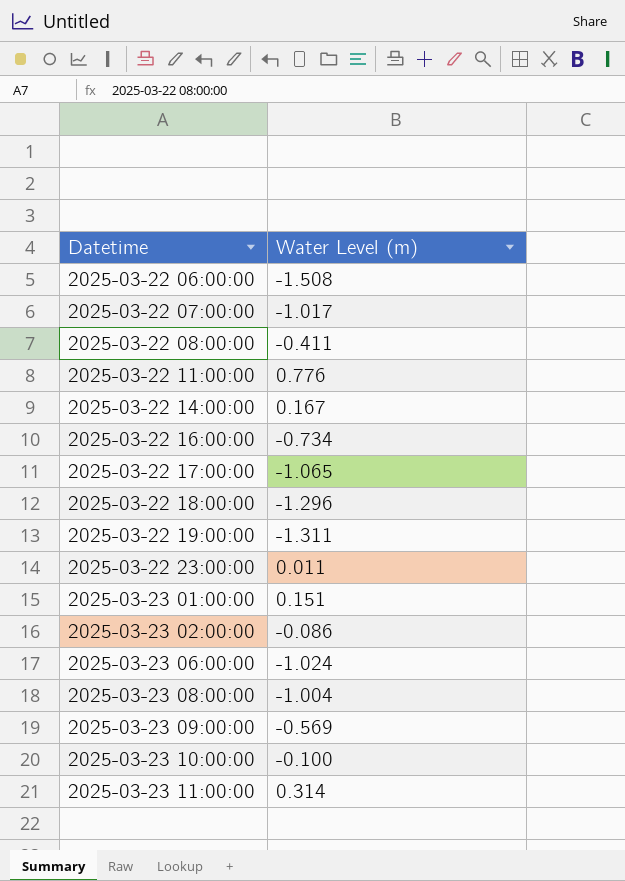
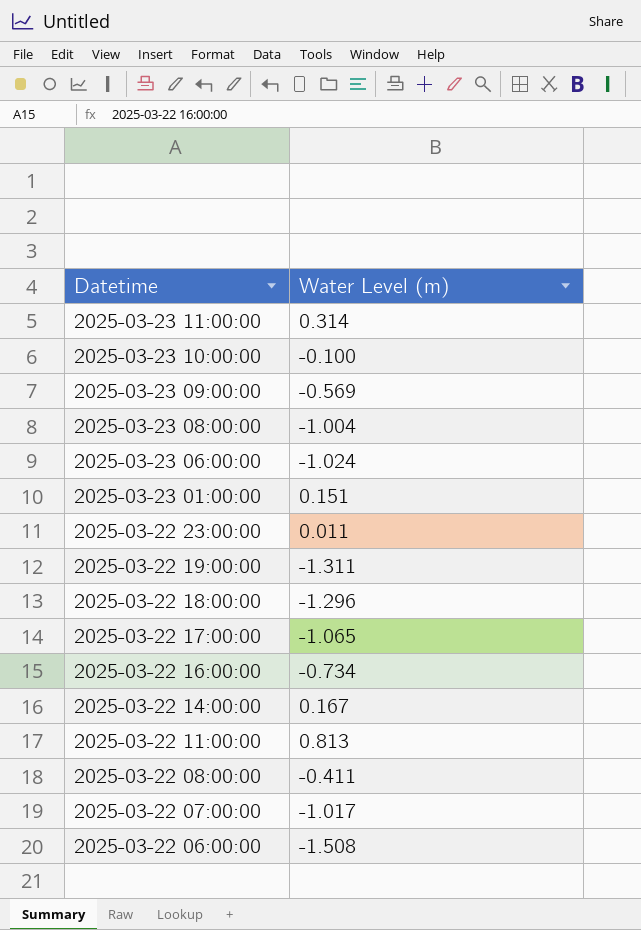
row order: Datetime ascending -> Datetime descending
row 2025-03-23 02:00:00: -0.086 -> none
2025-03-22 11:00:00 | Water Level (m): 0.776 -> 0.813

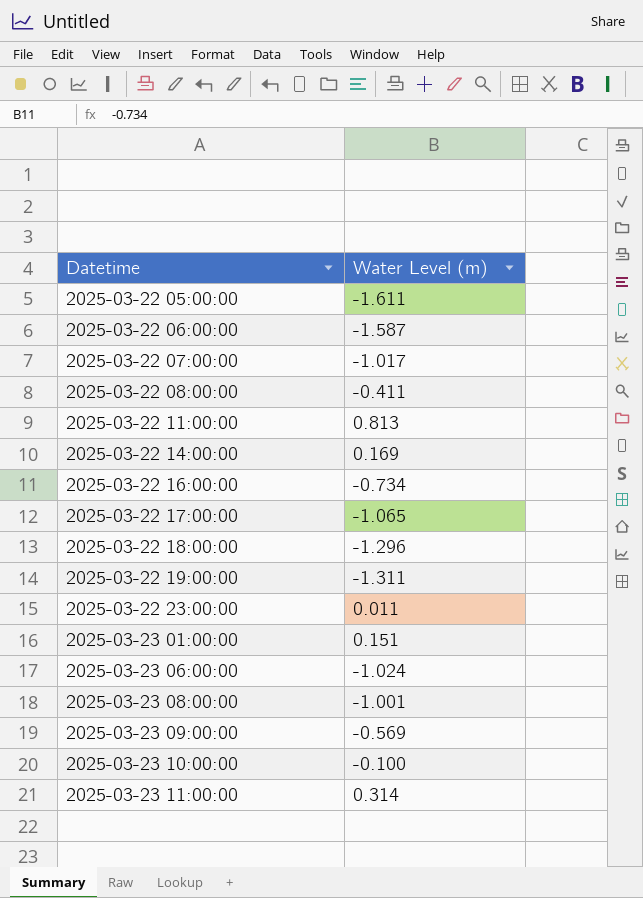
row order: Datetime descending -> Datetime ascending
row 2025-03-22 05:00:00: none -> -1.611
2025-03-22 06:00:00 | Water Level (m): -1.508 -> -1.587
2025-03-22 14:00:00 | Water Level (m): 0.167 -> 0.169
2025-03-23 08:00:00 | Water Level (m): -1.004 -> -1.001

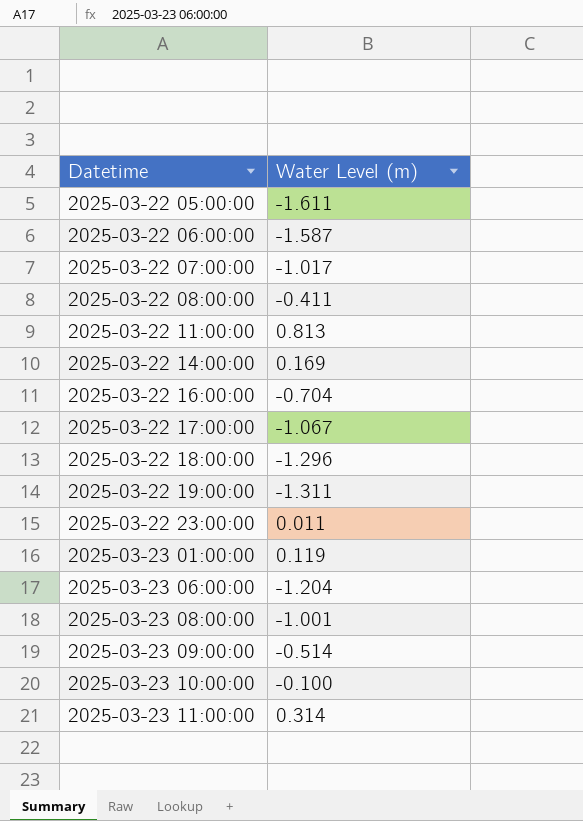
2025-03-22 16:00:00 | Water Level (m): -0.734 -> -0.704
2025-03-22 17:00:00 | Water Level (m): -1.065 -> -1.067
2025-03-23 01:00:00 | Water Level (m): 0.151 -> 0.119
2025-03-23 06:00:00 | Water Level (m): -1.024 -> -1.204
2025-03-23 09:00:00 | Water Level (m): -0.569 -> -0.514

